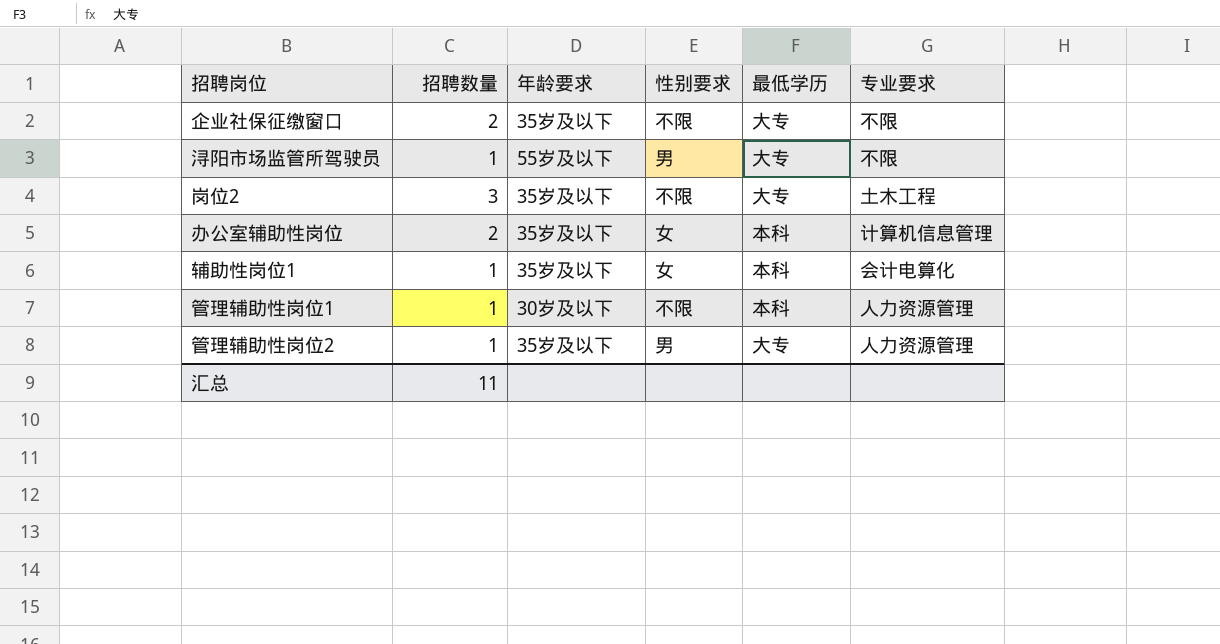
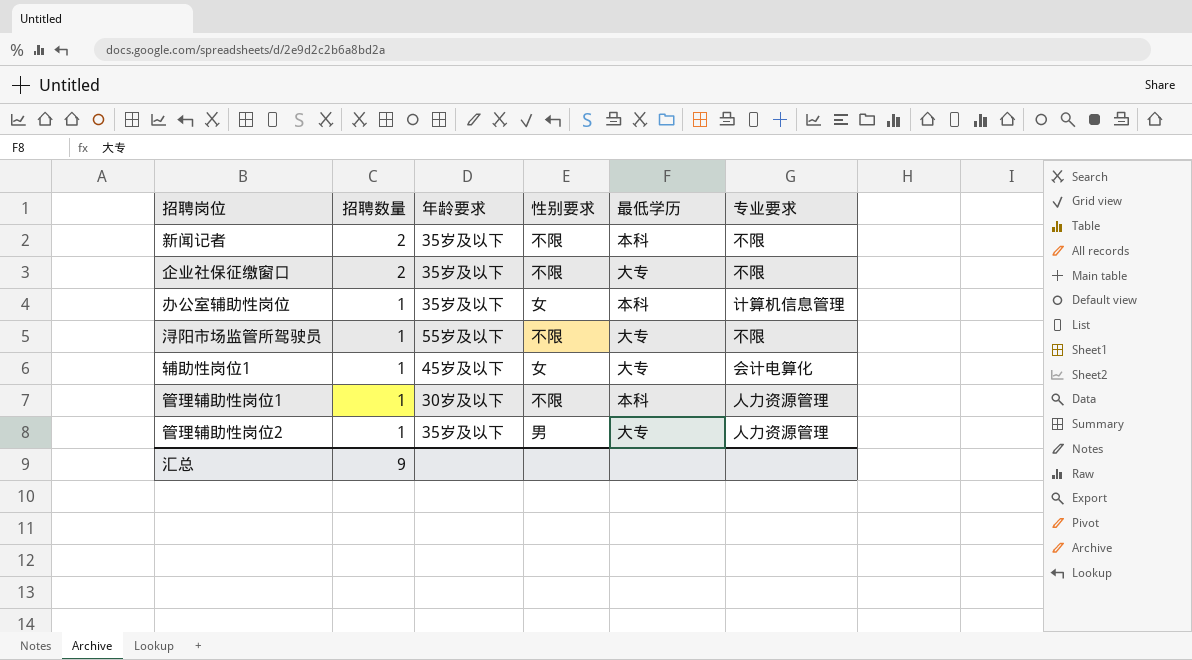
row order: none -> 招聘数量 descending
row 岗位2: 3 | 35岁及以下 | 不限 | 大专 | 土木工程 -> none
row 新闻记者: none -> 2 | 35岁及以下 | 不限 | 本科 | 不限
办公室辅助性岗位 | 招聘数量: 2 -> 1
浔阳市场监管所驾驶员 | 性别要求: 男 -> 不限
辅助性岗位1 | 年龄要求: 35岁及以下 -> 45岁及以下
辅助性岗位1 | 最低学历: 本科 -> 大专
汇总 | 招聘数量: 11 -> 9

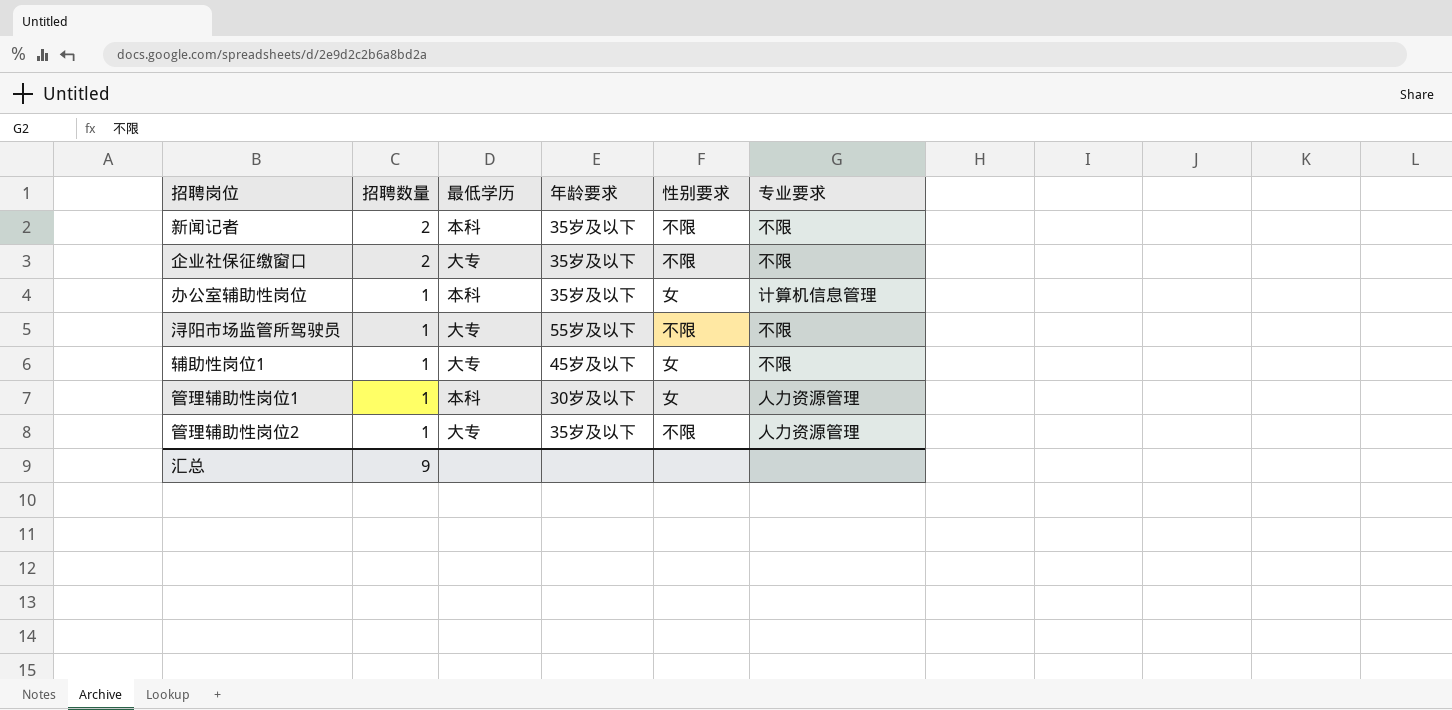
column 最低学历 | position: 5 -> 3
辅助性岗位1 | 专业要求: 会计电算化 -> 不限
管理辅助性岗位1 | 性别要求: 不限 -> 女
管理辅助性岗位2 | 性别要求: 男 -> 不限

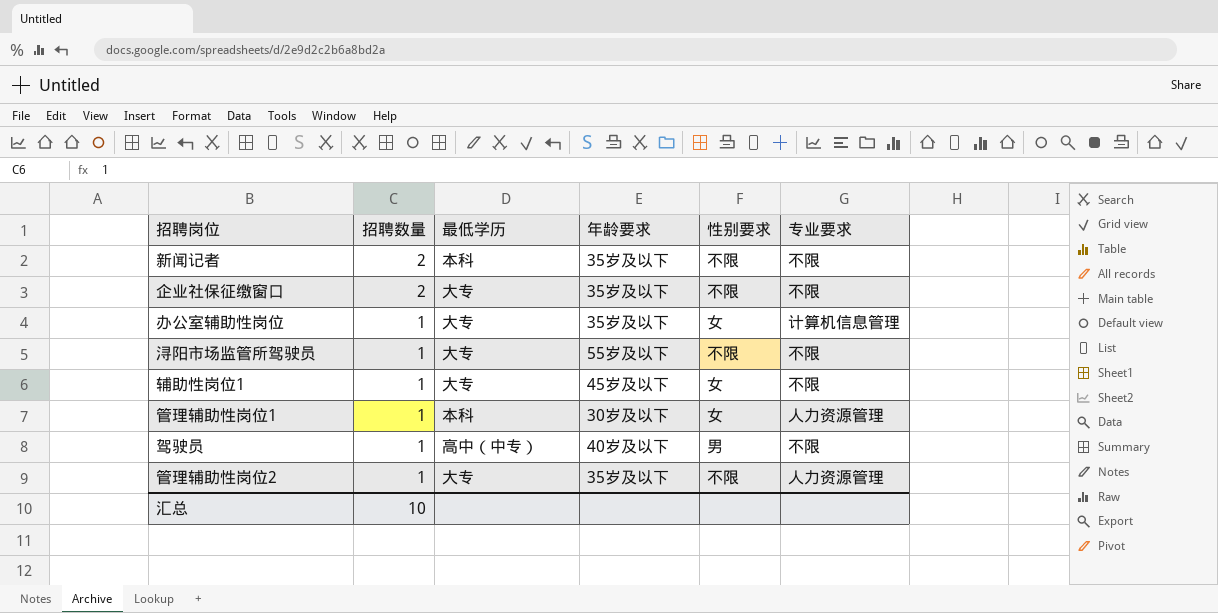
办公室辅助性岗位 | 最低学历: 本科 -> 大专
row 驾驶员: none -> 1 | 高中（中专） | 40岁及以下 | 男 | 不限
汇总 | 招聘数量: 9 -> 10

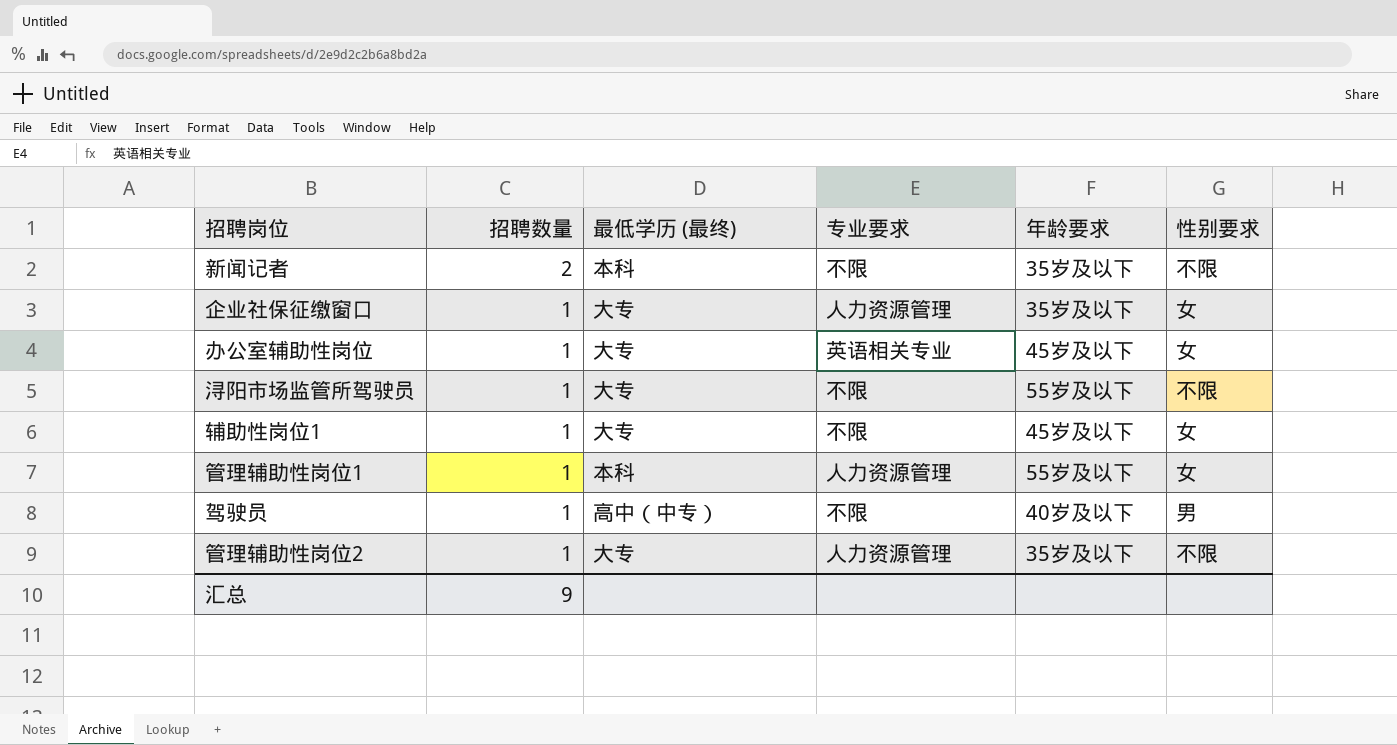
column name: 最低学历 -> 最低学历 (最终)
column 专业要求 | position: 6 -> 4
企业社保征缴窗口 | 招聘数量: 2 -> 1
企业社保征缴窗口 | 专业要求: 不限 -> 人力资源管理
企业社保征缴窗口 | 性别要求: 不限 -> 女
办公室辅助性岗位 | 专业要求: 计算机信息管理 -> 英语相关专业
办公室辅助性岗位 | 年龄要求: 35岁及以下 -> 45岁及以下
管理辅助性岗位1 | 年龄要求: 30岁及以下 -> 55岁及以下
汇总 | 招聘数量: 10 -> 9

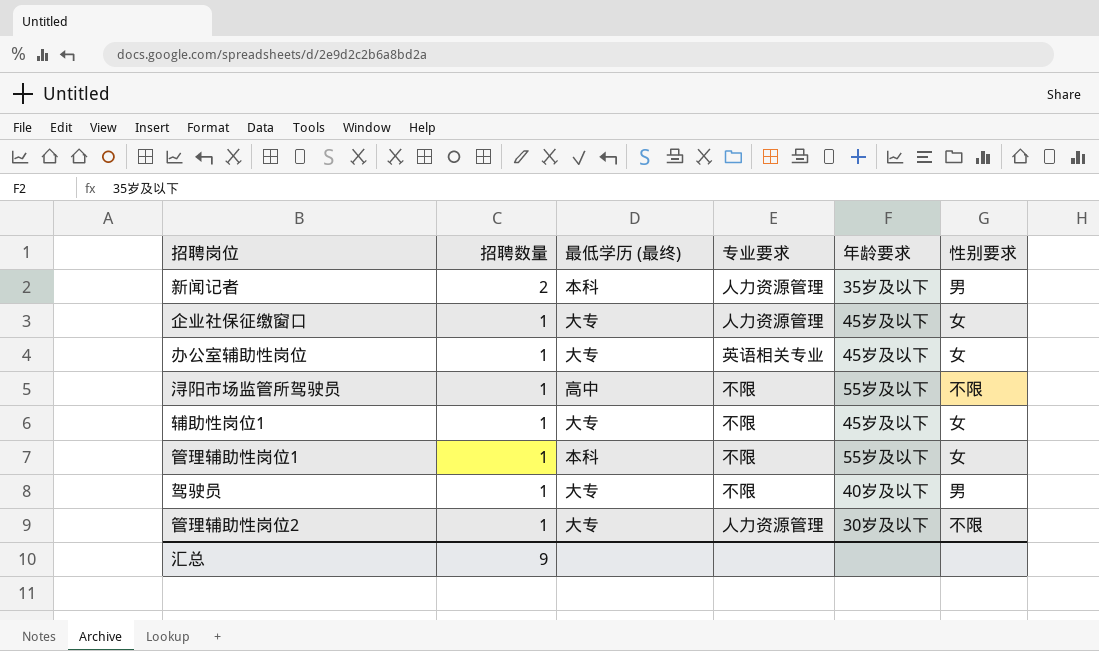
新闻记者 | 专业要求: 不限 -> 人力资源管理
新闻记者 | 性别要求: 不限 -> 男
企业社保征缴窗口 | 年龄要求: 35岁及以下 -> 45岁及以下
浔阳市场监管所驾驶员 | 最低学历 (最终): 大专 -> 高中
管理辅助性岗位1 | 专业要求: 人力资源管理 -> 不限
驾驶员 | 最低学历 (最终): 高中（中专） -> 大专
管理辅助性岗位2 | 年龄要求: 35岁及以下 -> 30岁及以下

